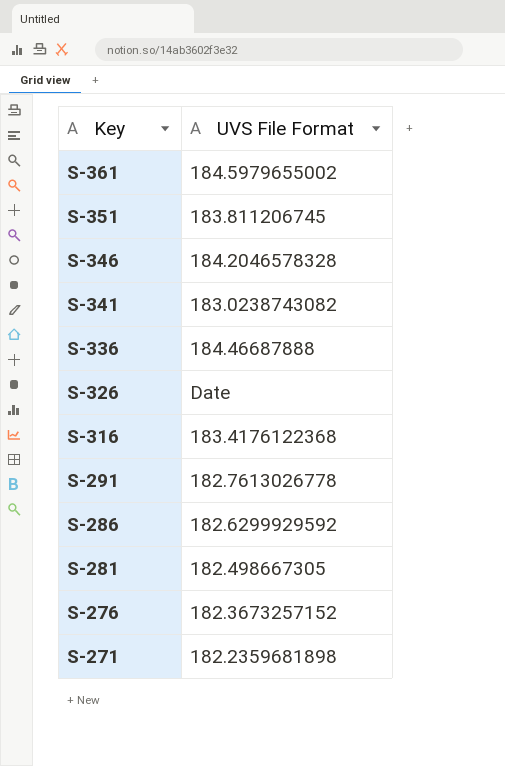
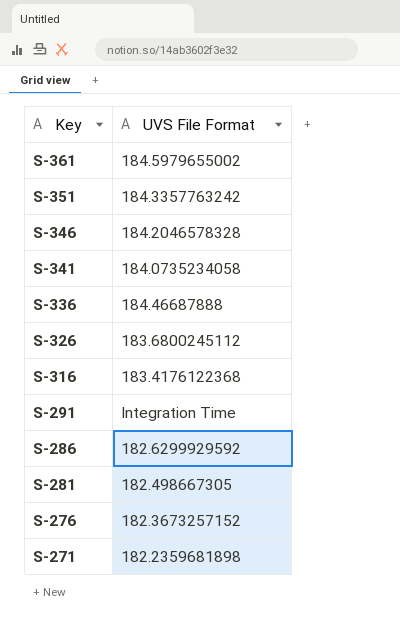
S-351 | UVS File Format: 183.811206745 -> 184.3357763242
S-341 | UVS File Format: 183.0238743082 -> 184.0735234058
S-326 | UVS File Format: Date -> 183.6800245112
S-291 | UVS File Format: 182.7613026778 -> Integration Time

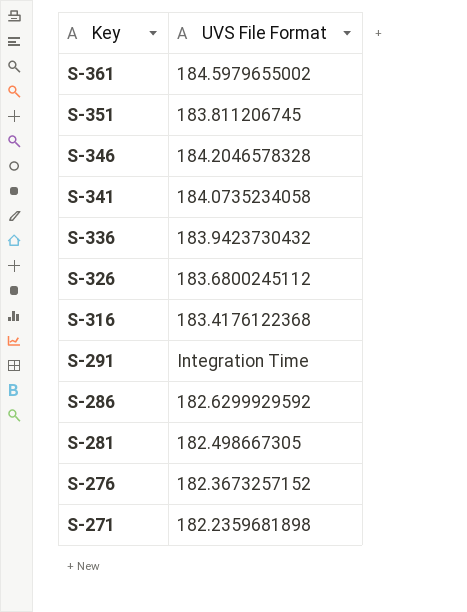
S-351 | UVS File Format: 184.3357763242 -> 183.811206745
S-336 | UVS File Format: 184.46687888 -> 183.9423730432

